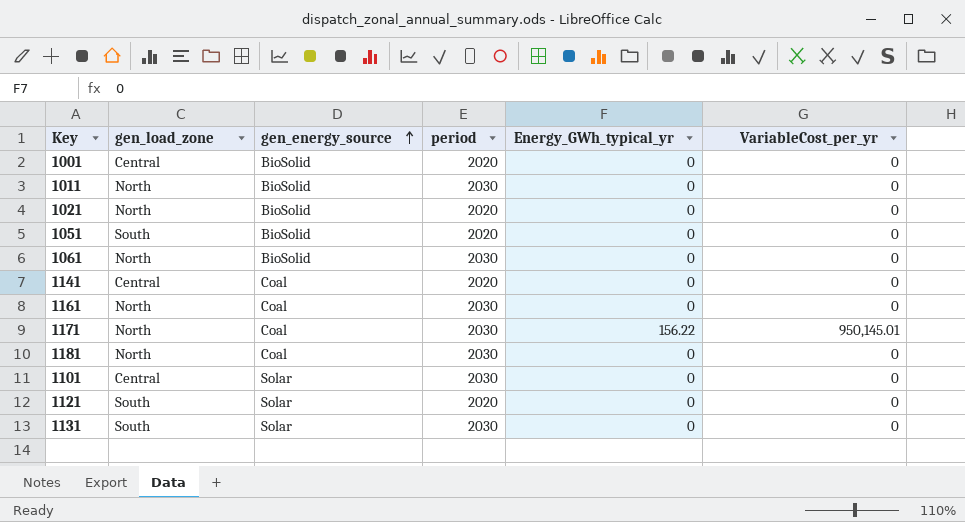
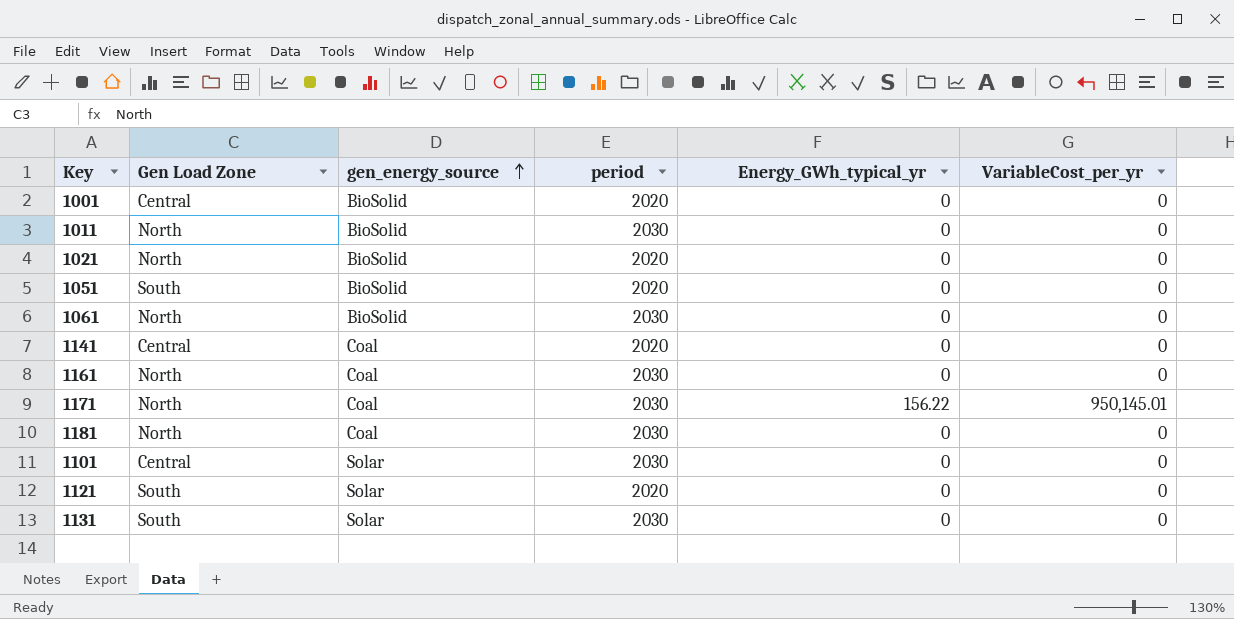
column name: gen_load_zone -> Gen Load Zone

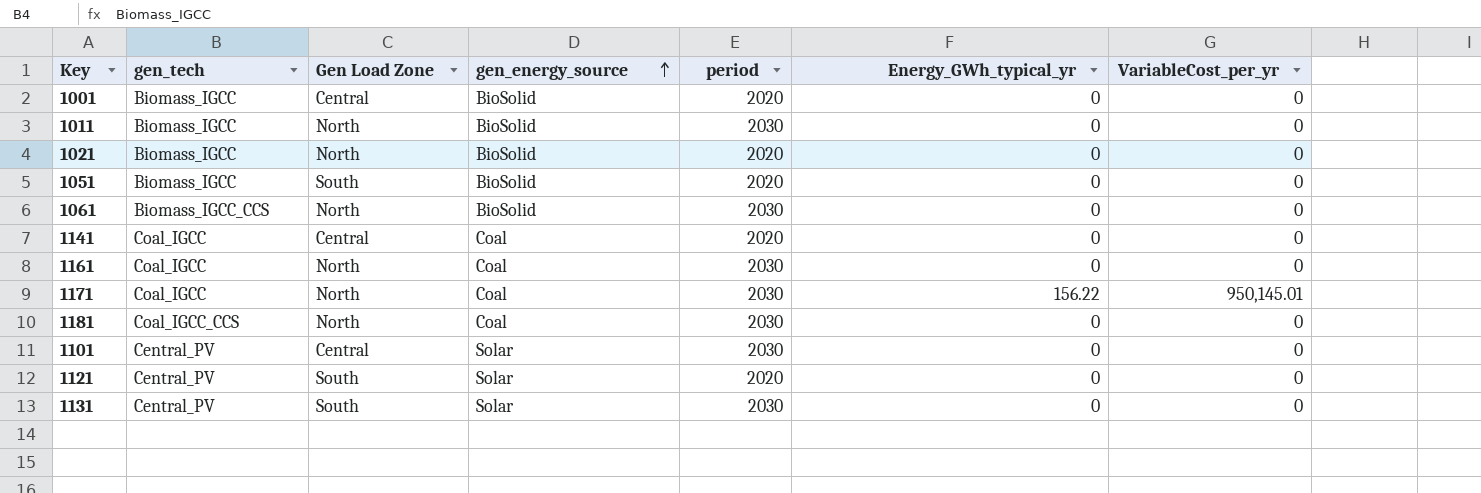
column gen_tech | position: none -> 2

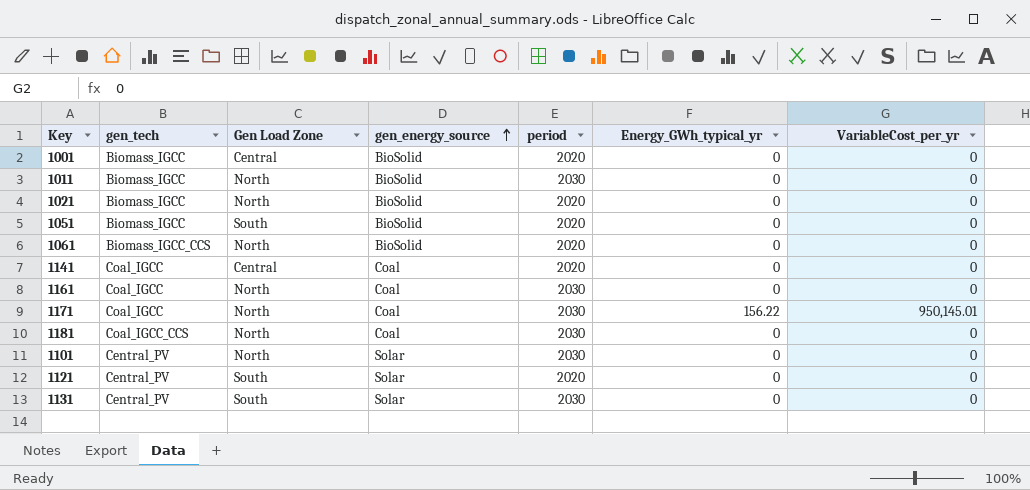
1061 | period: 2030 -> 2020
1101 | Gen Load Zone: Central -> North

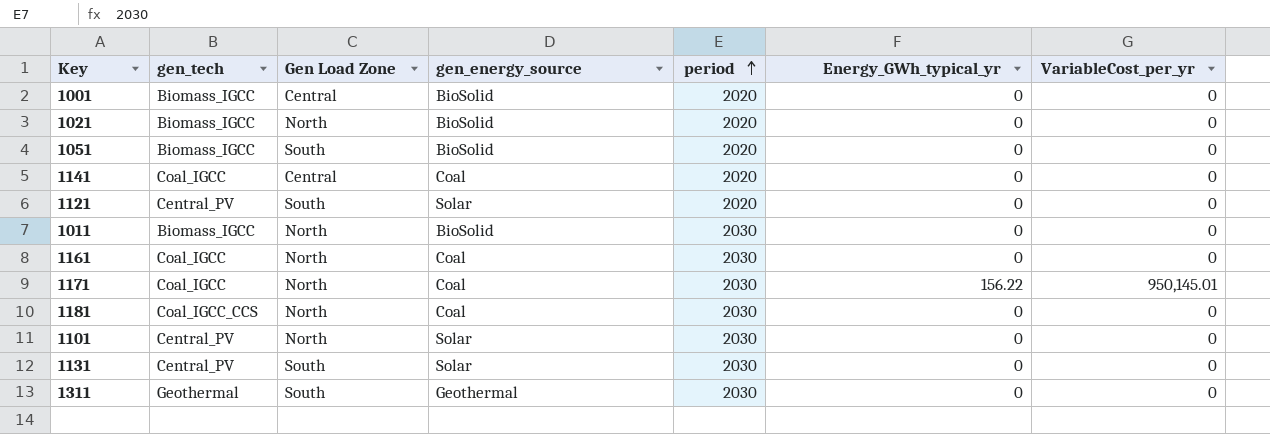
row order: gen_energy_source ascending -> period ascending
row 1061: Biomass_IGCC_CCS | North | BioSolid | 2020 | 0 | 0 -> none
row 1311: none -> Geothermal | South | Geothermal | 2030 | 0 | 0

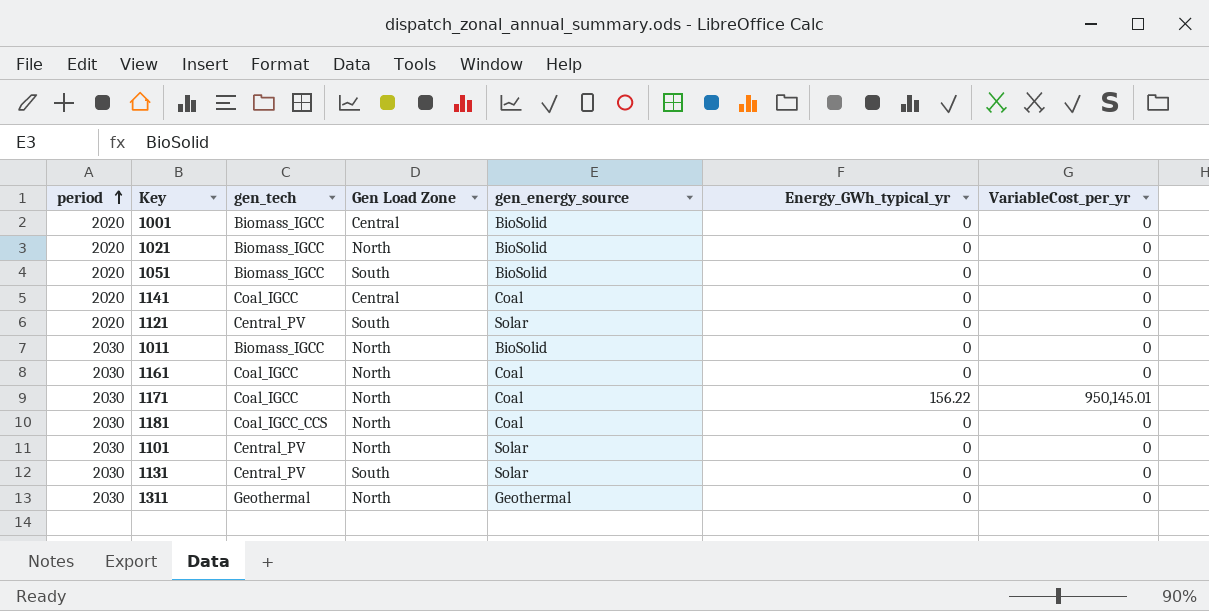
column period | position: 5 -> 1
1311 | Gen Load Zone: South -> North

